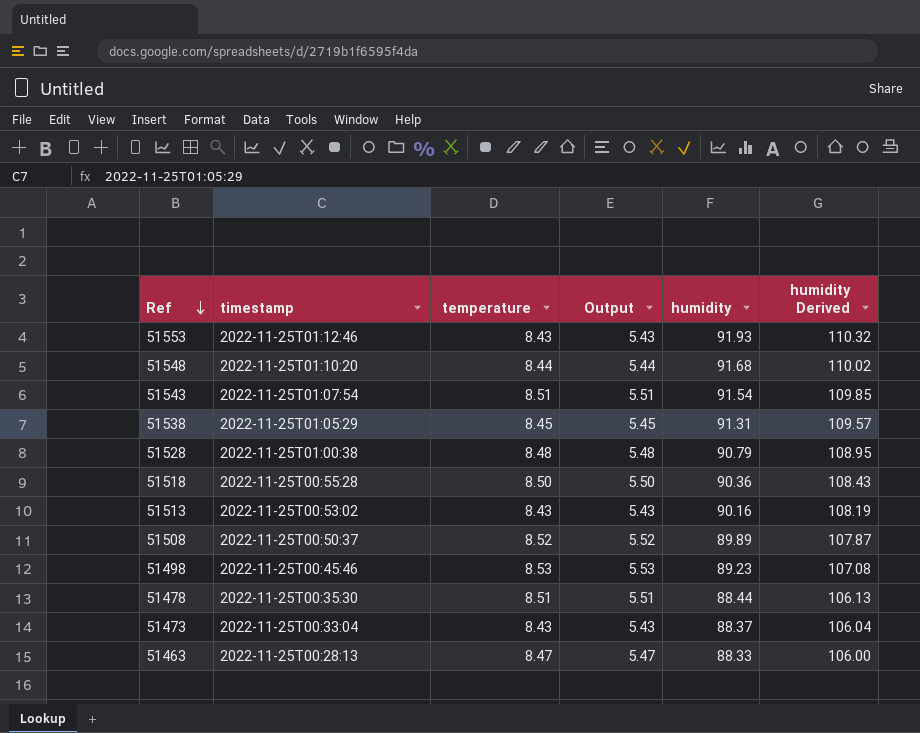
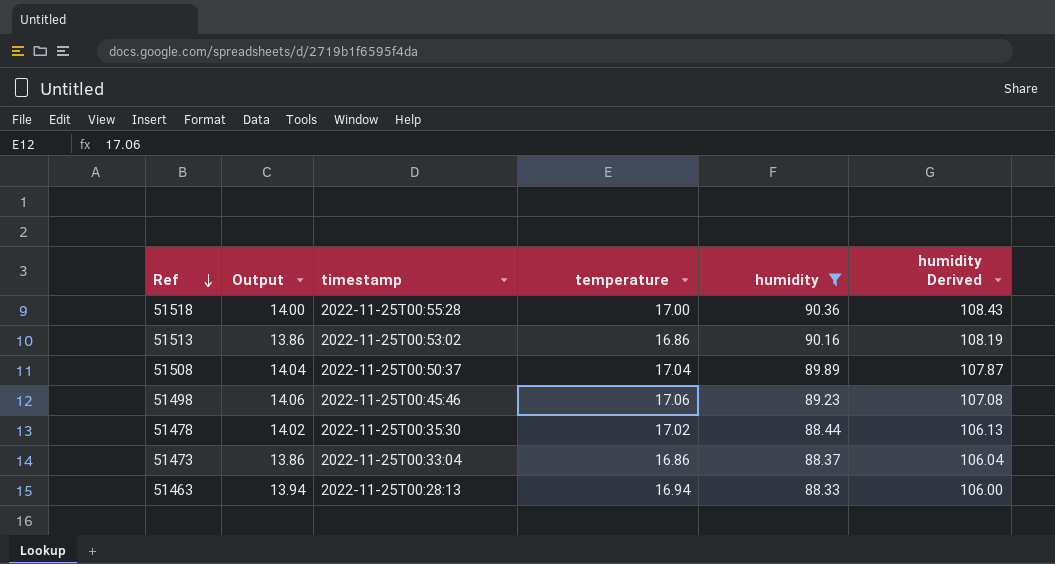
filter: none -> humidity <= 90.36
column Output | position: 4 -> 2
51518 | Output: 5.50 -> 14.00
51518 | temperature: 8.50 -> 17.00
51513 | Output: 5.43 -> 13.86
51513 | temperature: 8.43 -> 16.86
51508 | Output: 5.52 -> 14.04
51508 | temperature: 8.52 -> 17.04
51498 | Output: 5.53 -> 14.06
51498 | temperature: 8.53 -> 17.06
51478 | Output: 5.51 -> 14.02
51478 | temperature: 8.51 -> 17.02
51473 | Output: 5.43 -> 13.86
51473 | temperature: 8.43 -> 16.86
51463 | Output: 5.47 -> 13.94
51463 | temperature: 8.47 -> 16.94

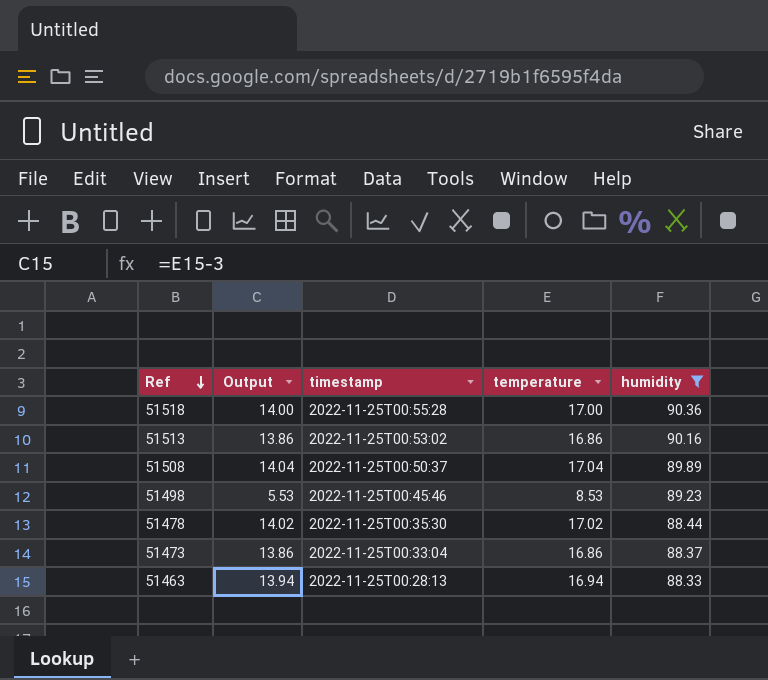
column humidity Derived | formula: [humidity] * 1.2 -> none
51498 | Output: 14.06 -> 5.53
51498 | temperature: 17.06 -> 8.53

